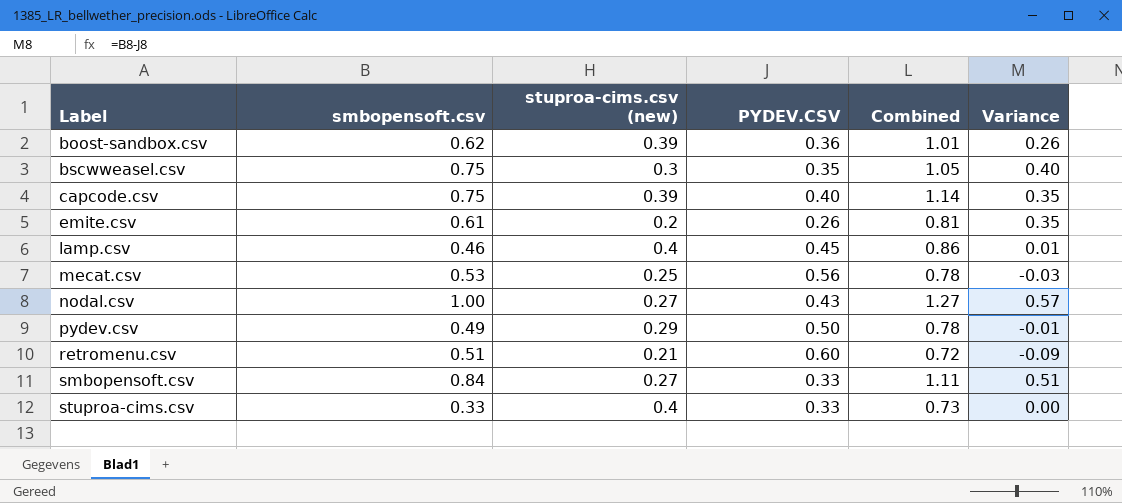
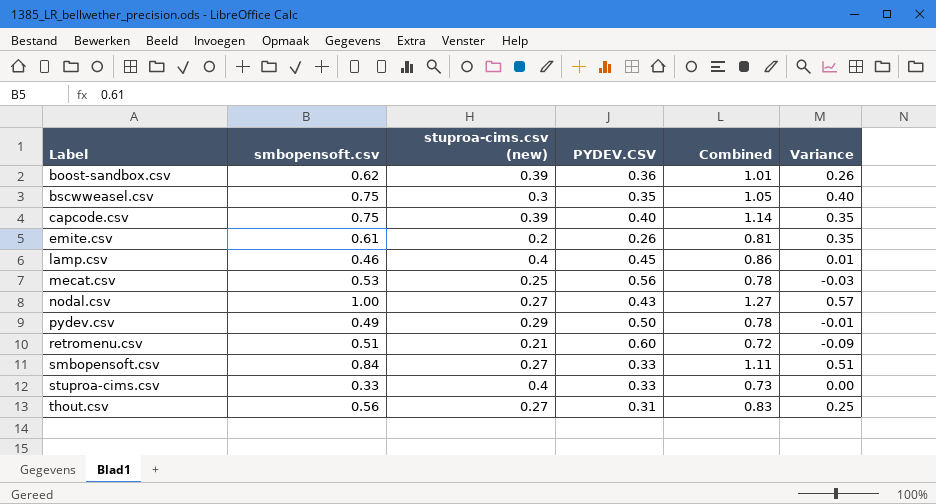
row thout.csv: none -> 0.56 | 0.27 | 0.31 | 0.83 | 0.25

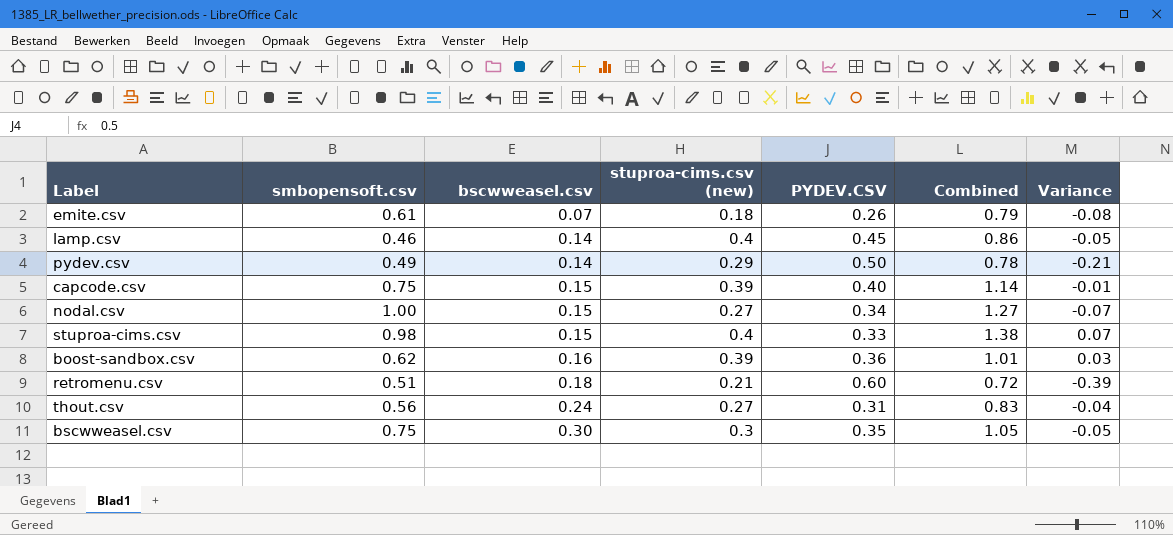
row order: Label ascending -> bscwweasel.csv ascending
column bscwweasel.csv | position: none -> 3
column Variance | formula: [smbopensoft.csv] - [PYDEV.CSV] -> [stuproa-cims.csv (new)] - [PYDEV.CSV]
row mecat.csv: 0.53 | 0.25 | 0.56 | 0.78 | -0.03 -> none
row smbopensoft.csv: 0.84 | 0.27 | 0.33 | 1.11 | 0.51 -> none
emite.csv | stuproa-cims.csv (new): 0.2 -> 0.18
emite.csv | Combined: 0.81 -> 0.79
nodal.csv | PYDEV.CSV: 0.43 -> 0.34
stuproa-cims.csv | smbopensoft.csv: 0.33 -> 0.98
stuproa-cims.csv | Combined: 0.73 -> 1.38

